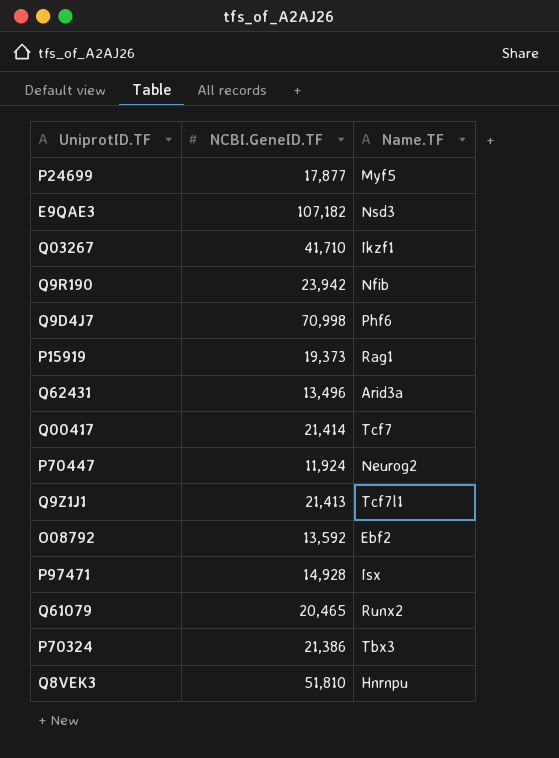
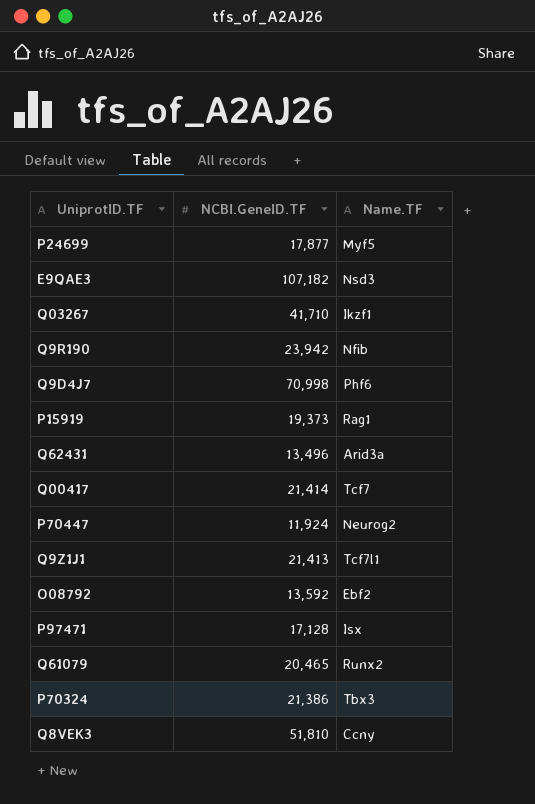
P97471 | NCBI.GeneID.TF: 14,928 -> 17,128
Q8VEK3 | Name.TF: Hnrnpu -> Ccny

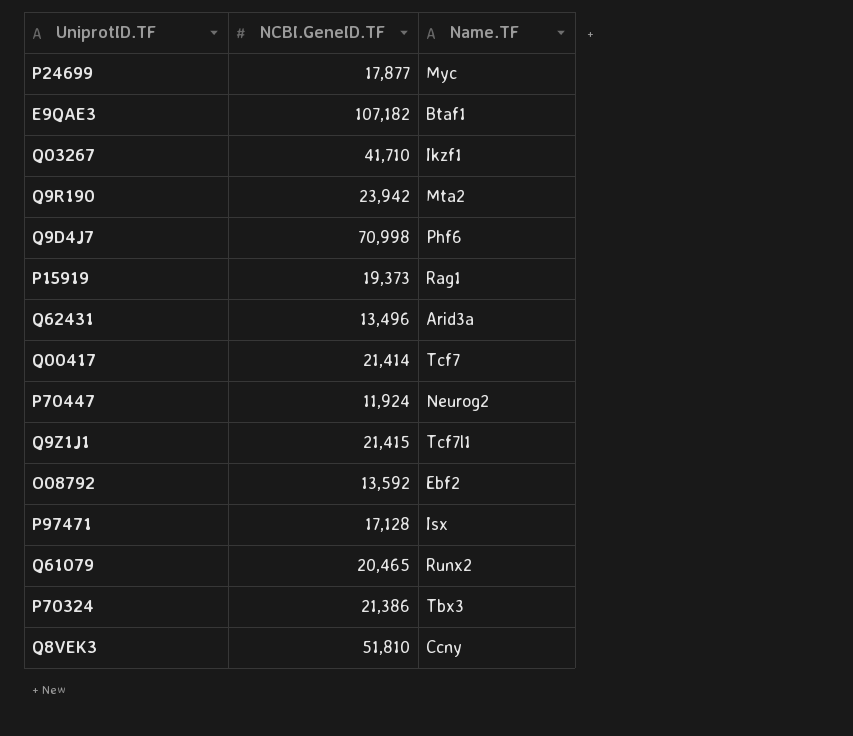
P24699 | Name.TF: Myf5 -> Myc
E9QAE3 | Name.TF: Nsd3 -> Btaf1
Q9R190 | Name.TF: Nfib -> Mta2
Q9Z1J1 | NCBI.GeneID.TF: 21,413 -> 21,415

